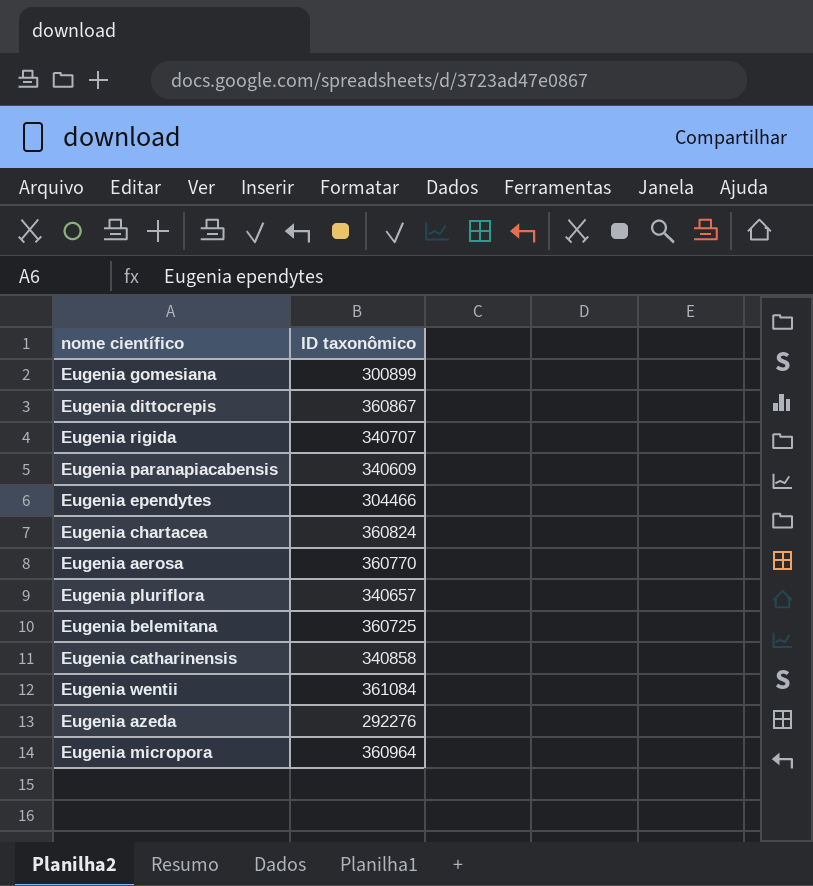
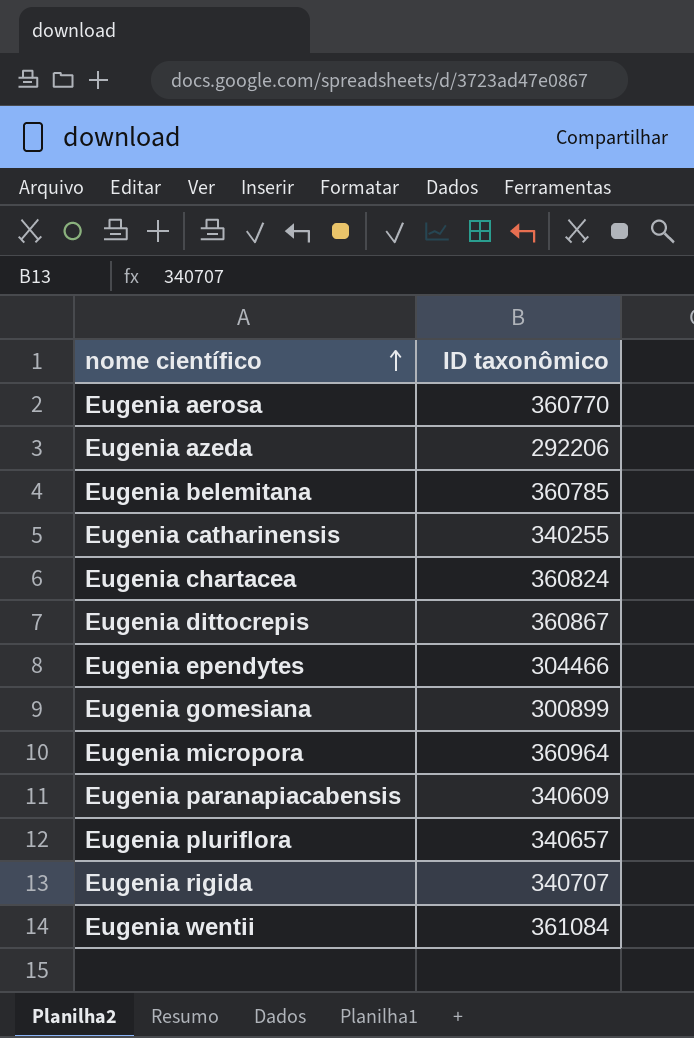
row order: none -> nome científico ascending
Eugenia azeda | ID taxonômico: 292276 -> 292206
Eugenia belemitana | ID taxonômico: 360725 -> 360785
Eugenia catharinensis | ID taxonômico: 340858 -> 340255

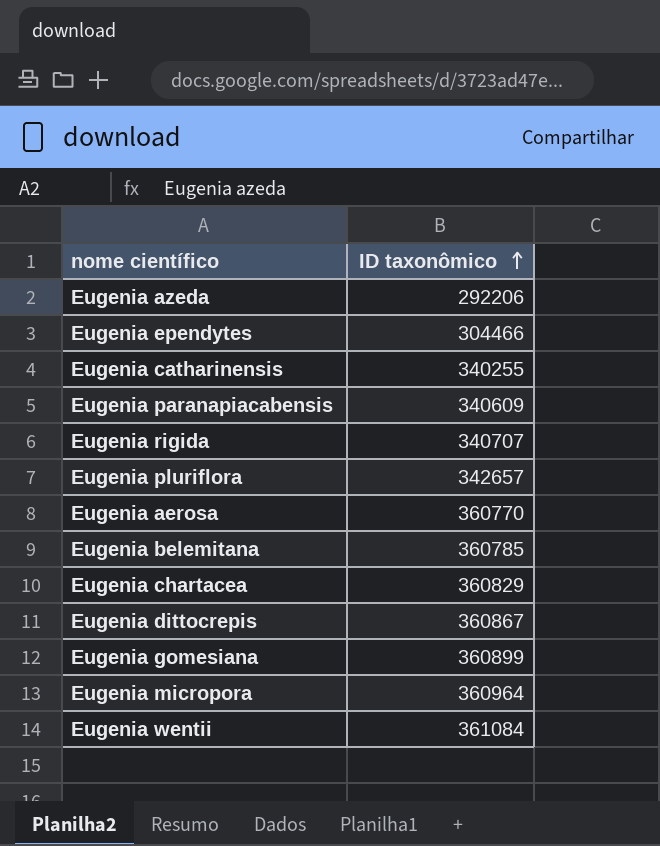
row order: nome científico ascending -> ID taxonômico ascending
Eugenia pluriflora | ID taxonômico: 340657 -> 342657
Eugenia chartacea | ID taxonômico: 360824 -> 360829
Eugenia gomesiana | ID taxonômico: 300899 -> 360899

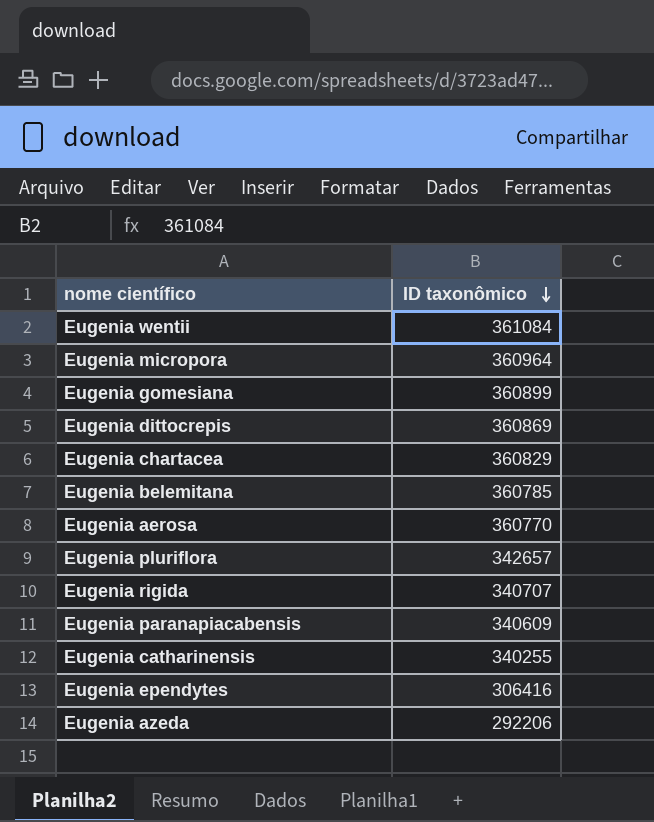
row order: ID taxonômico ascending -> ID taxonômico descending
Eugenia dittocrepis | ID taxonômico: 360867 -> 360869
Eugenia ependytes | ID taxonômico: 304466 -> 306416

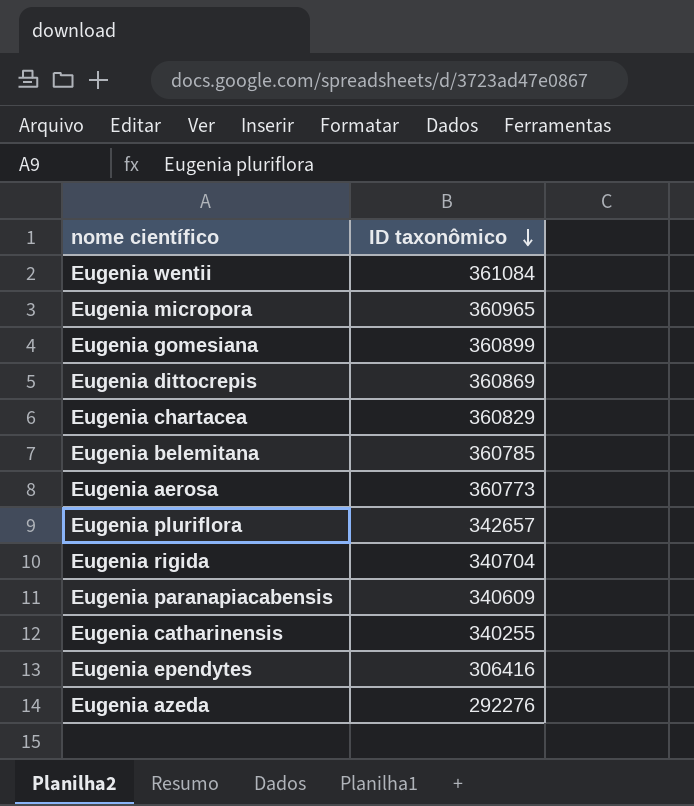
Eugenia micropora | ID taxonômico: 360964 -> 360965
Eugenia aerosa | ID taxonômico: 360770 -> 360773
Eugenia rigida | ID taxonômico: 340707 -> 340704
Eugenia azeda | ID taxonômico: 292206 -> 292276

